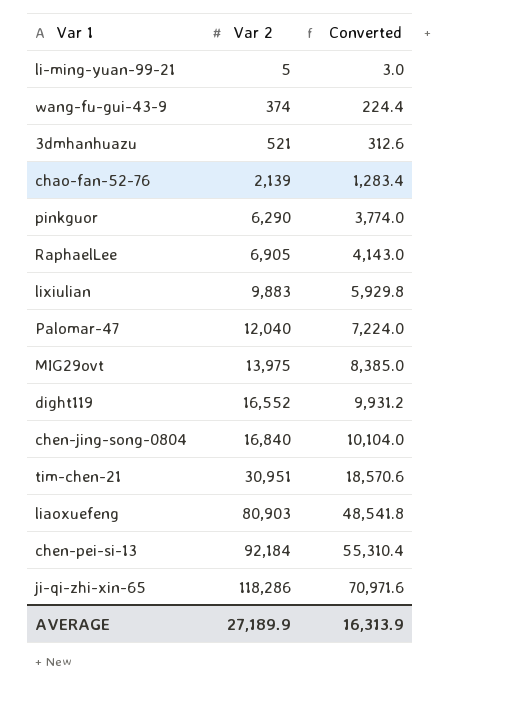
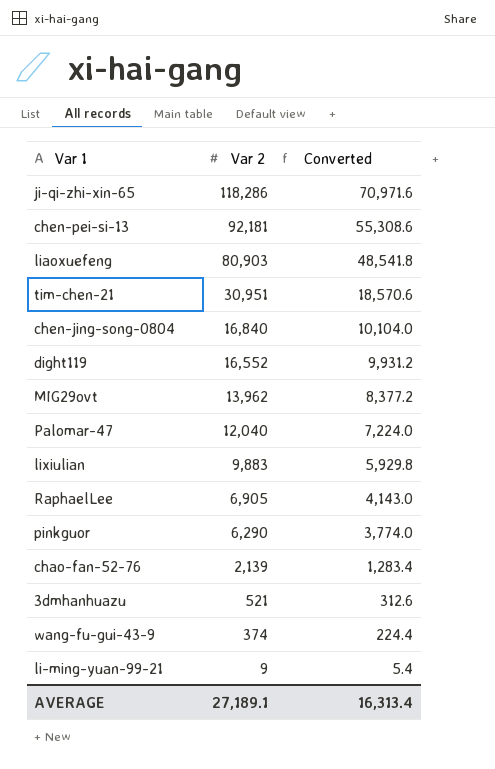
row order: Var 2 ascending -> Var 2 descending
chen-pei-si-13 | Var 2: 92,184 -> 92,181
chen-pei-si-13 | Converted: 55,310.4 -> 55,308.6
MIG29ovt | Var 2: 13,975 -> 13,962
MIG29ovt | Converted: 8,385.0 -> 8,377.2
li-ming-yuan-99-21 | Var 2: 5 -> 9
li-ming-yuan-99-21 | Converted: 3.0 -> 5.4
AVERAGE | Var 2: 27,189.9 -> 27,189.1
AVERAGE | Converted: 16,313.9 -> 16,313.4

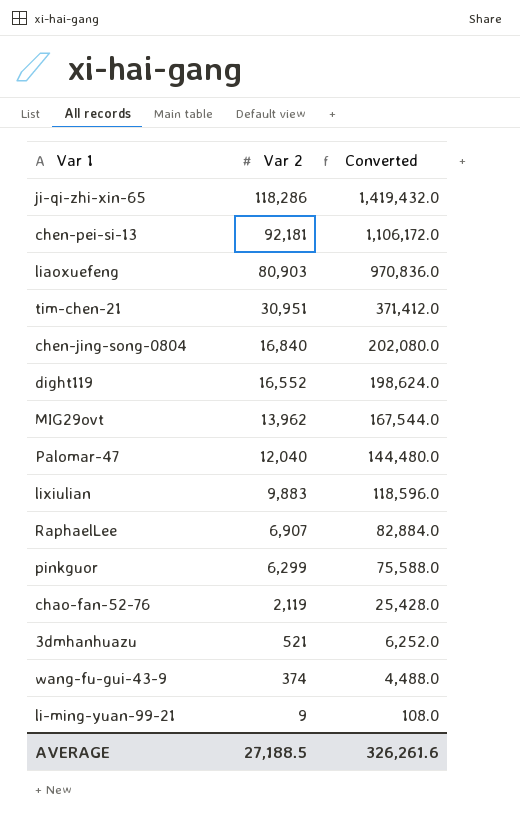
column Converted | formula: [Var 2] * 0.6 -> [Var 2] * 12
RaphaelLee | Var 2: 6,905 -> 6,907
pinkguor | Var 2: 6,290 -> 6,299
chao-fan-52-76 | Var 2: 2,139 -> 2,119
AVERAGE | Var 2: 27,189.1 -> 27,188.5
AVERAGE | Converted: 16,313.4 -> 326,261.6

